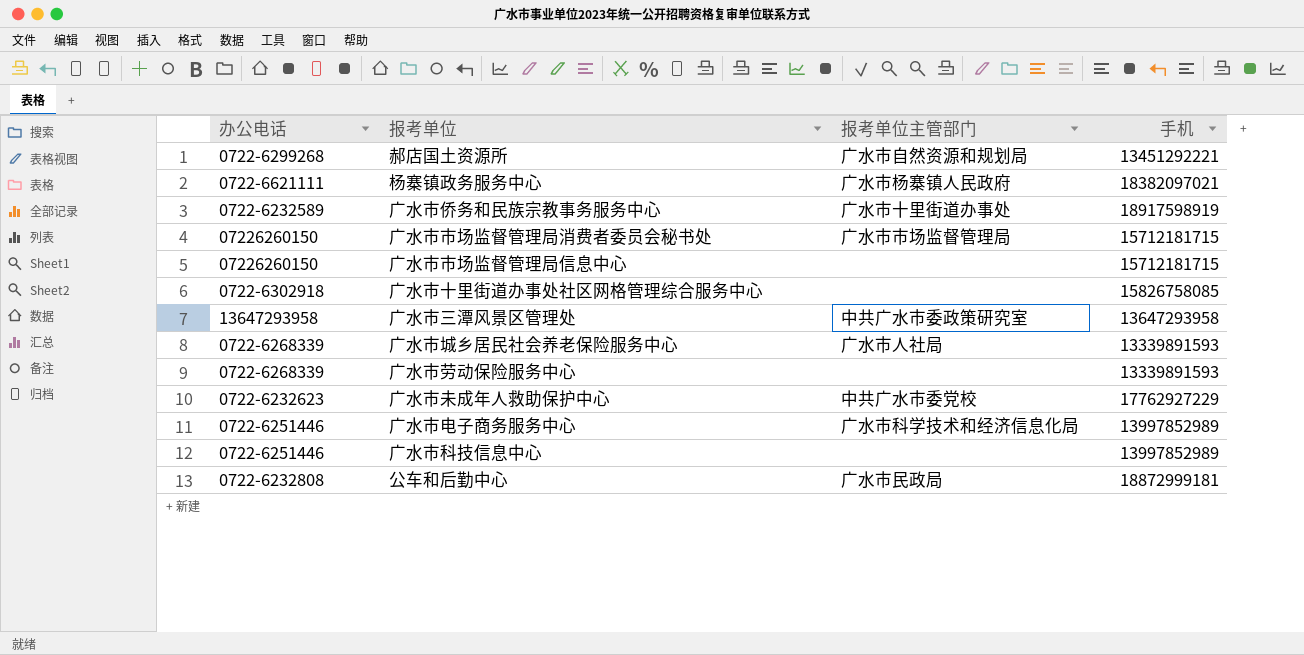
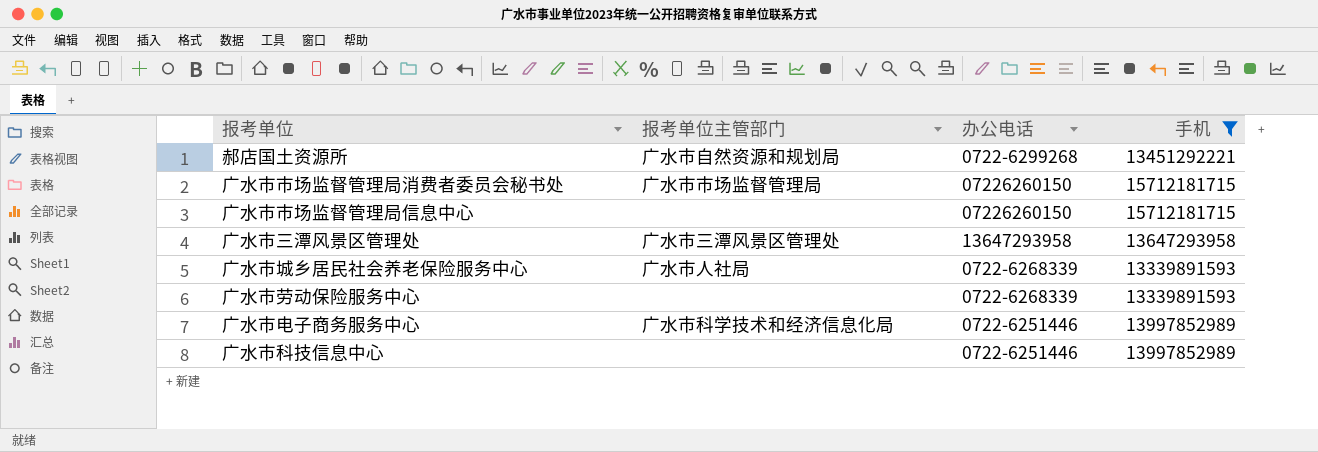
filter: none -> 手机 <= 15712181715
column 办公电话 | position: 1 -> 3
广水市三潭风景区管理处 | 报考单位主管部门: 中共广水市委政策研究室 -> 广水市三潭风景区管理处

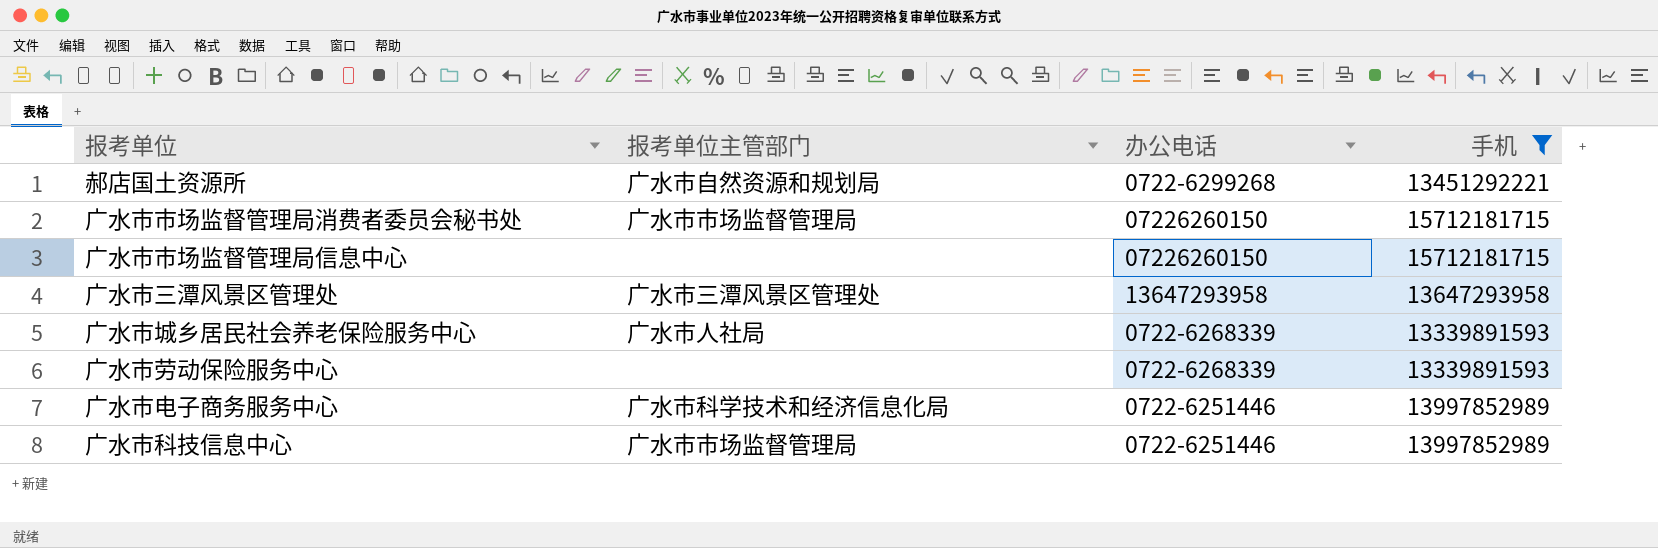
广水市科技信息中心 | 报考单位主管部门: none -> 广水市市场监督管理局

